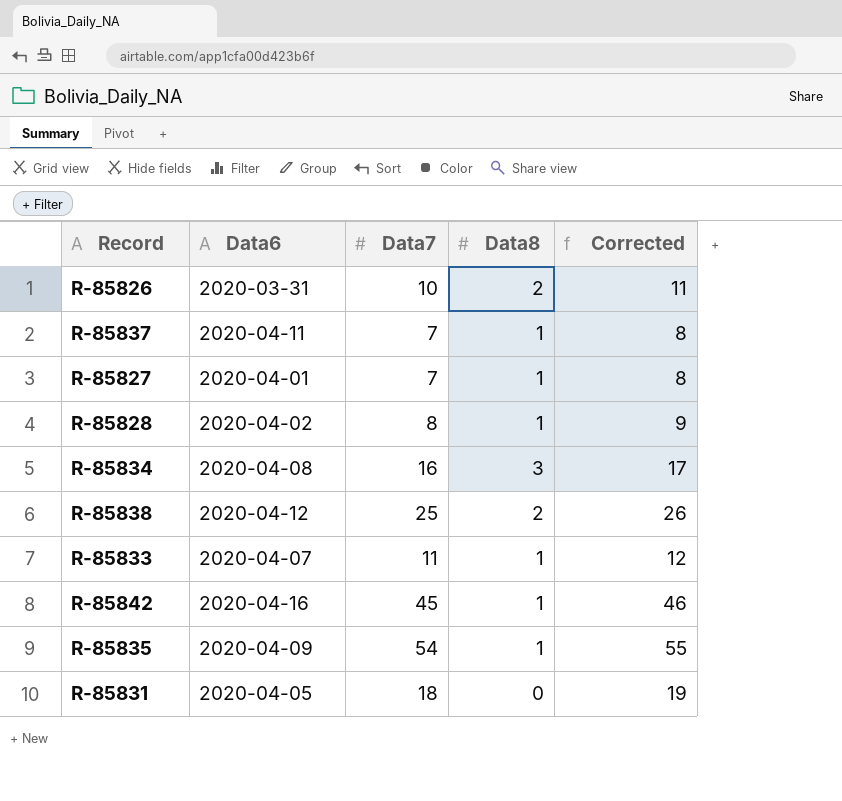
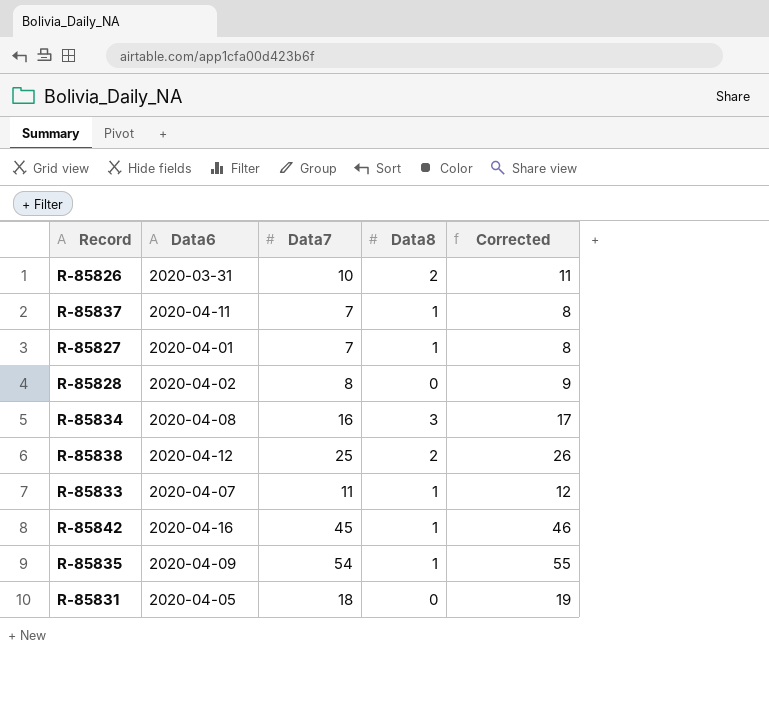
R-85828 | Data8: 1 -> 0

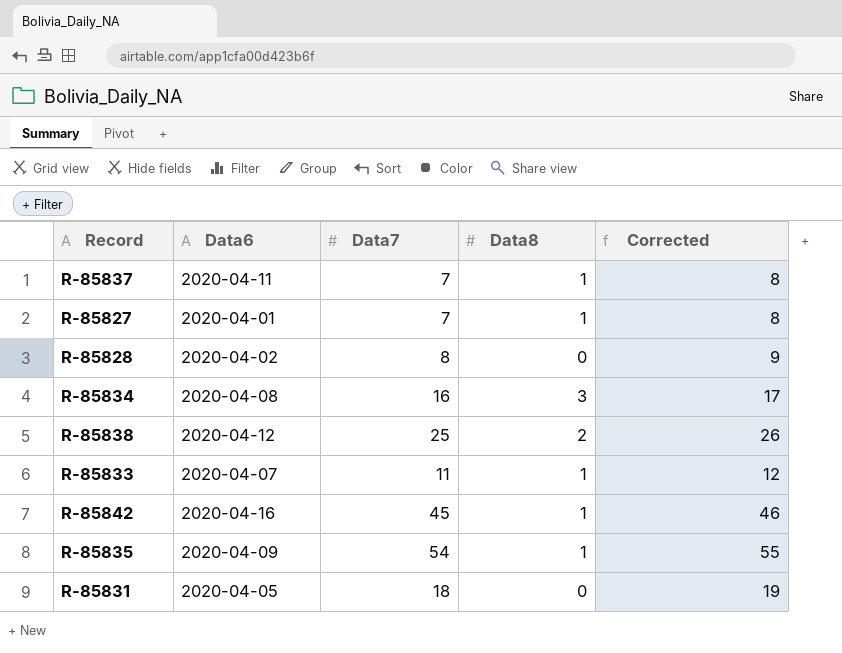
row R-85826: 2020-03-31 | 10 | 2 | 11 -> none

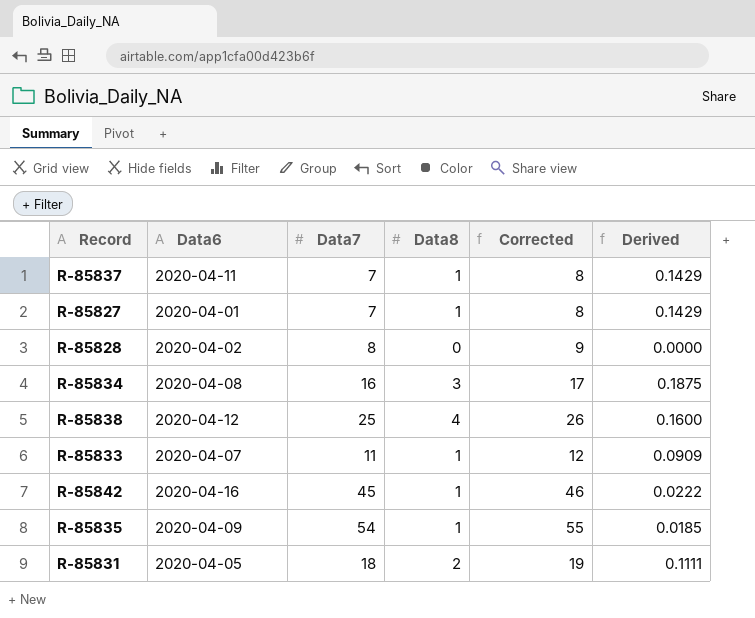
column Derived | formula: none -> [Data8] / [Data7]
R-85838 | Data8: 2 -> 4
R-85831 | Data8: 0 -> 2

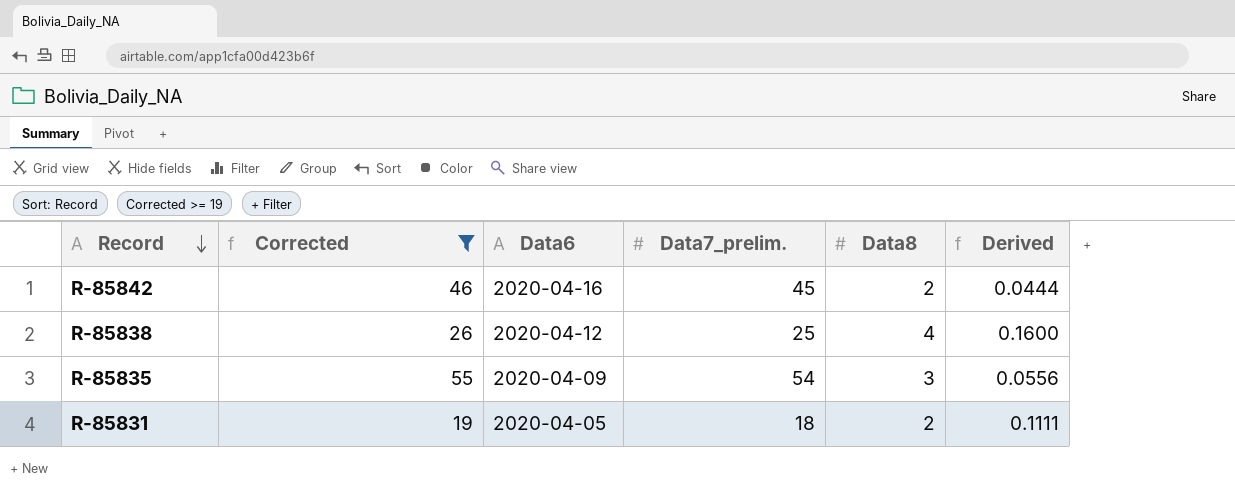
filter: none -> Corrected >= 19
row order: none -> Record descending
column Corrected | position: 5 -> 2
column name: Data7 -> Data7_prelim.
R-85842 | Data8: 1 -> 2
R-85842 | Derived: 0.0222 -> 0.0444
R-85835 | Data8: 1 -> 3
R-85835 | Derived: 0.0185 -> 0.0556

